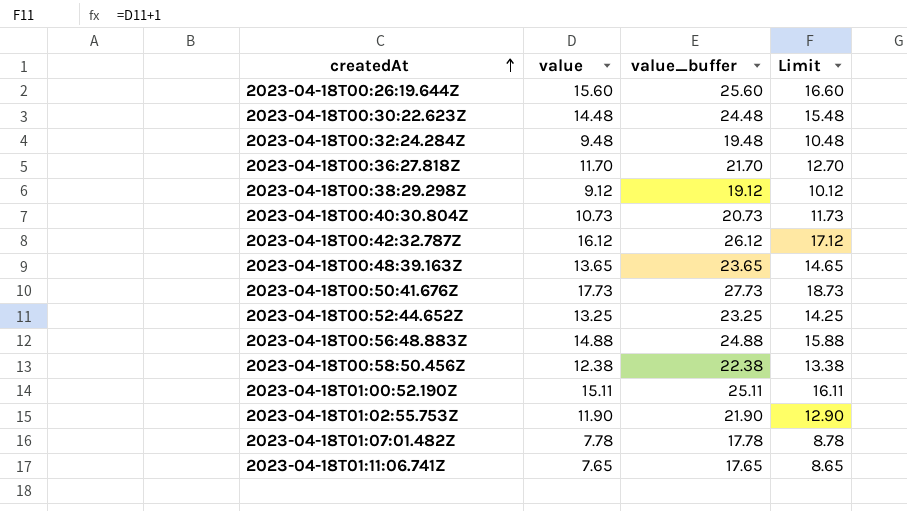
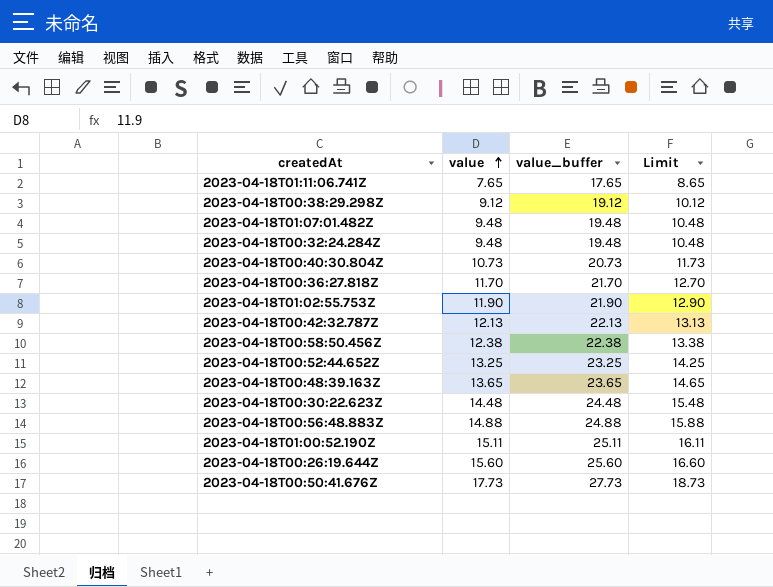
row order: createdAt ascending -> value ascending
2023-04-18T01:07:01.482Z | value: 7.78 -> 9.48
2023-04-18T01:07:01.482Z | value_buffer: 17.78 -> 19.48
2023-04-18T01:07:01.482Z | Limit: 8.78 -> 10.48
2023-04-18T00:42:32.787Z | value: 16.12 -> 12.13
2023-04-18T00:42:32.787Z | value_buffer: 26.12 -> 22.13
2023-04-18T00:42:32.787Z | Limit: 17.12 -> 13.13

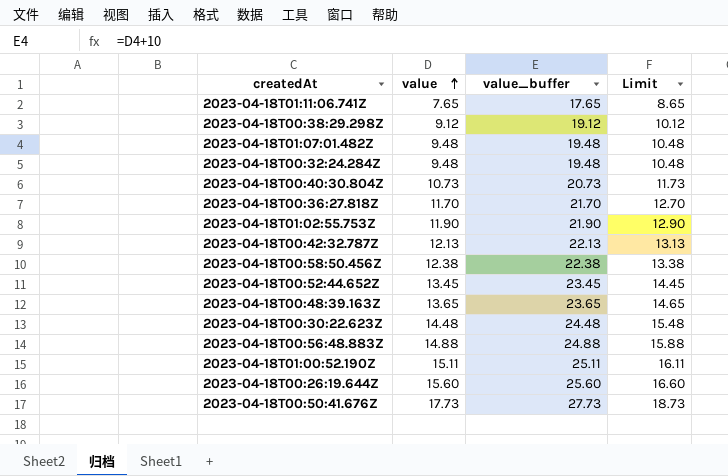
2023-04-18T00:52:44.652Z | value: 13.25 -> 13.45
2023-04-18T00:52:44.652Z | value_buffer: 23.25 -> 23.45
2023-04-18T00:52:44.652Z | Limit: 14.25 -> 14.45

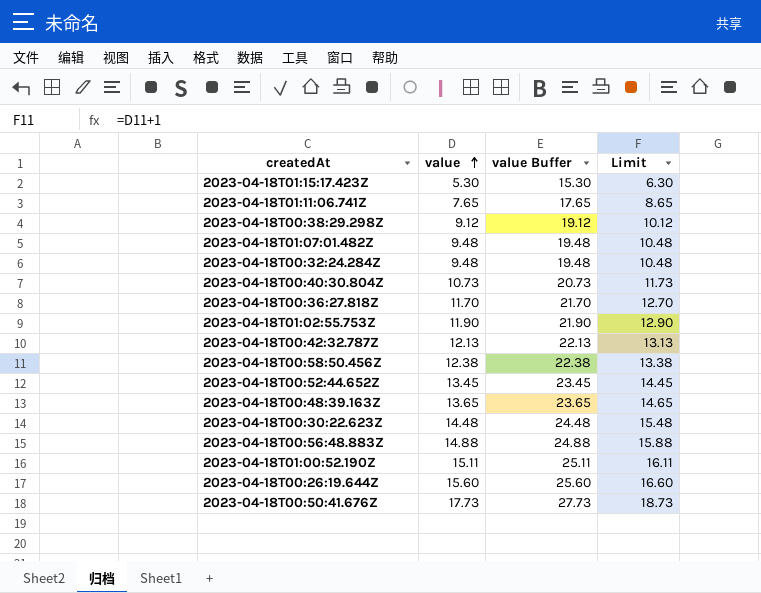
column name: value_buffer -> value Buffer
row 2023-04-18T01:15:17.423Z: none -> 5.30 | 15.30 | 6.30

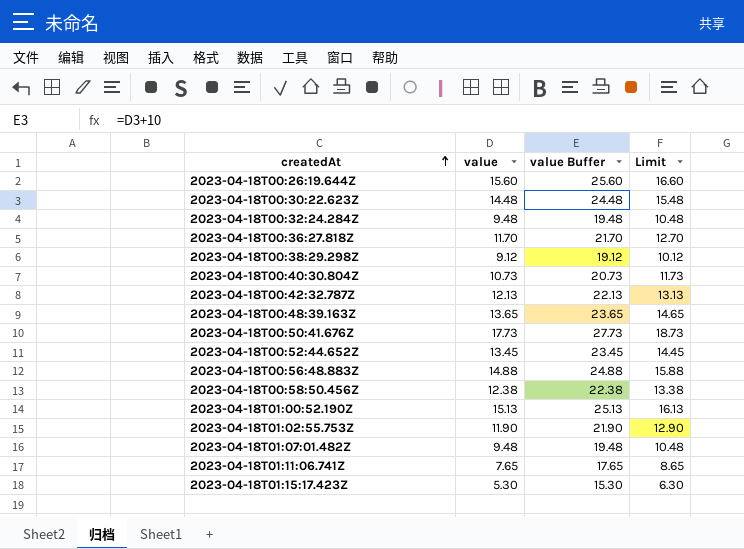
row order: value ascending -> createdAt ascending
2023-04-18T01:00:52.190Z | value: 15.11 -> 15.13
2023-04-18T01:00:52.190Z | value Buffer: 25.11 -> 25.13
2023-04-18T01:00:52.190Z | Limit: 16.11 -> 16.13

